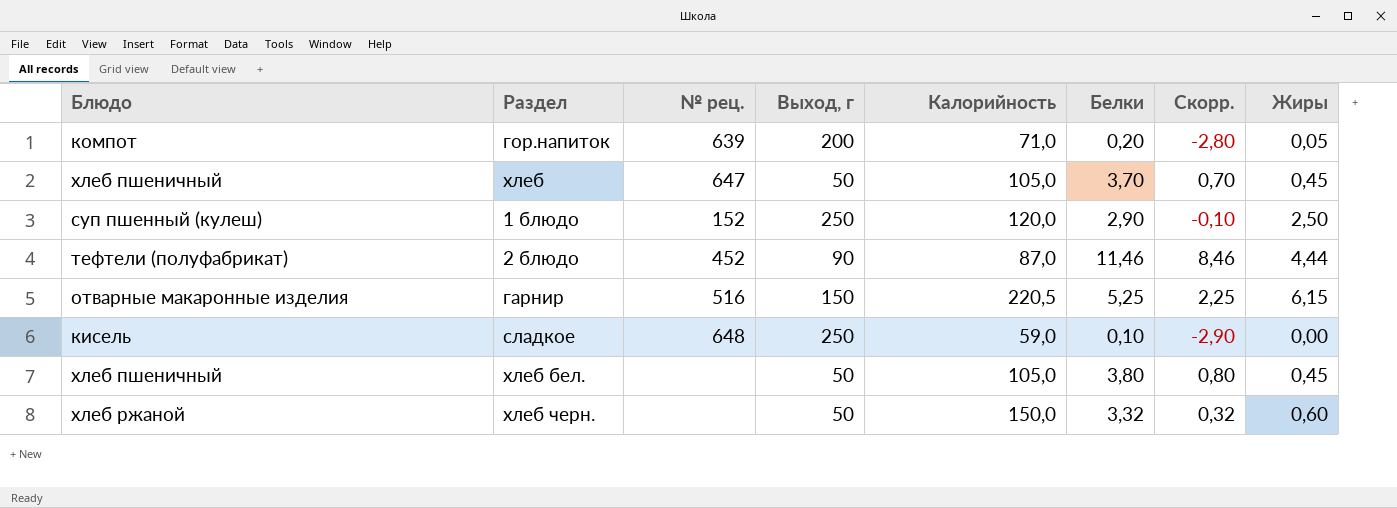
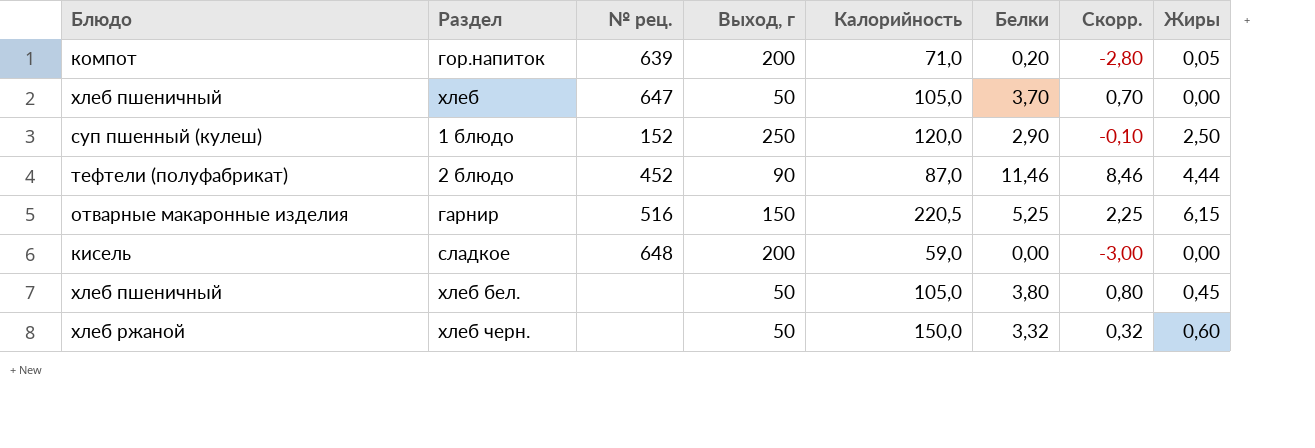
хлеб | Жиры: 0,45 -> 0,00
сладкое | Выход, г: 250 -> 200
сладкое | Белки: 0,10 -> 0,00
сладкое | Скорр.: -2,90 -> -3,00

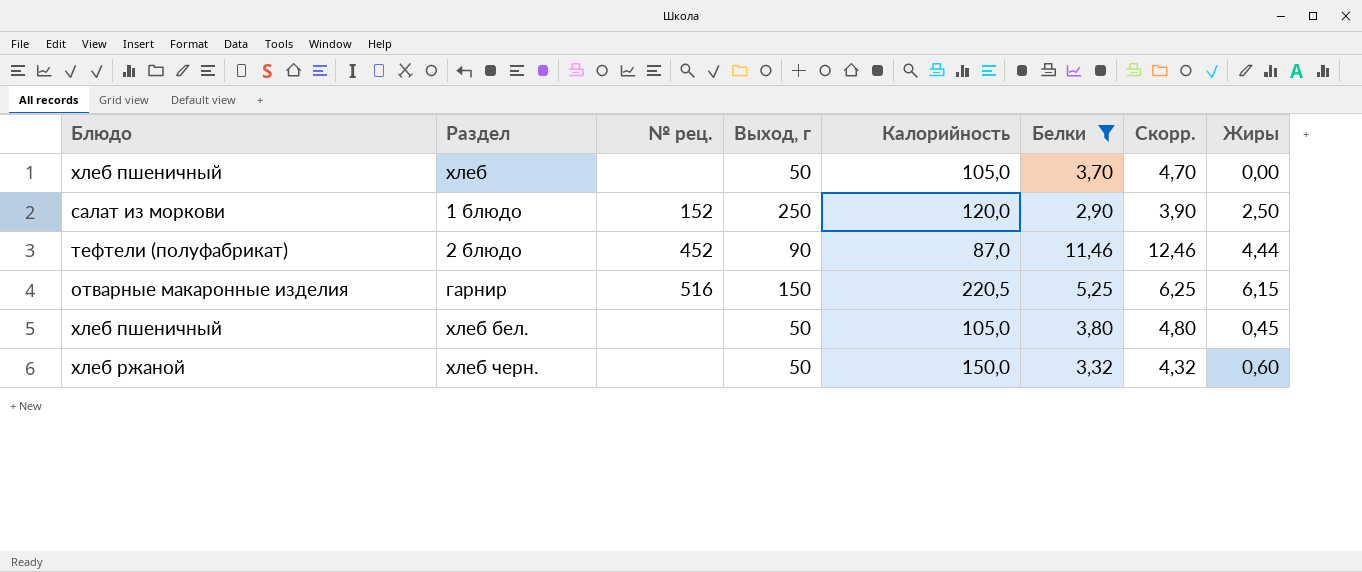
filter: none -> Белки >= 2,90
column Скорр. | formula: [Белки] - 3 -> [Белки] + 1
хлеб | № рец.: 647 -> none
1 блюдо | Блюдо: суп пшенный (кулеш) -> салат из моркови

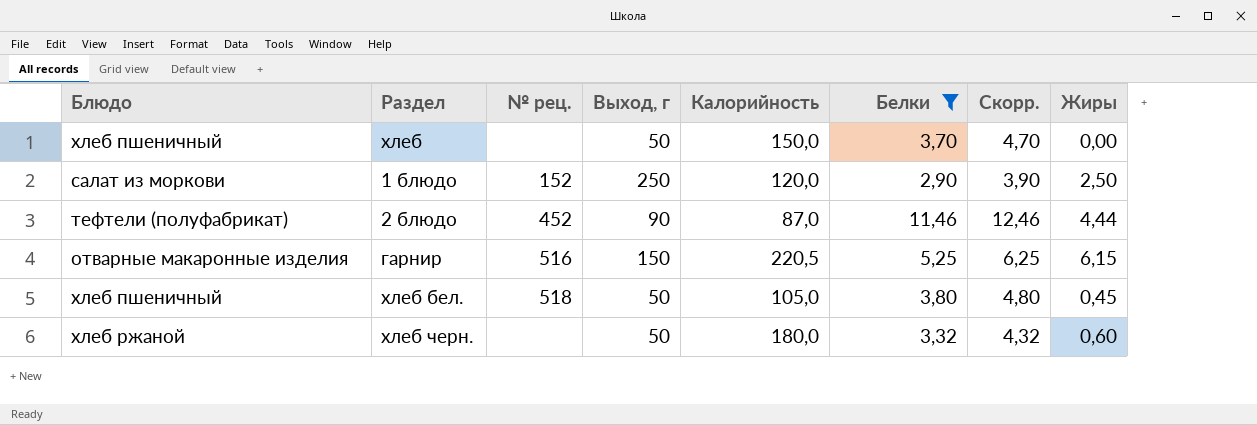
хлеб | Калорийность: 105,0 -> 150,0
хлеб бел. | № рец.: none -> 518
хлеб черн. | Калорийность: 150,0 -> 180,0

